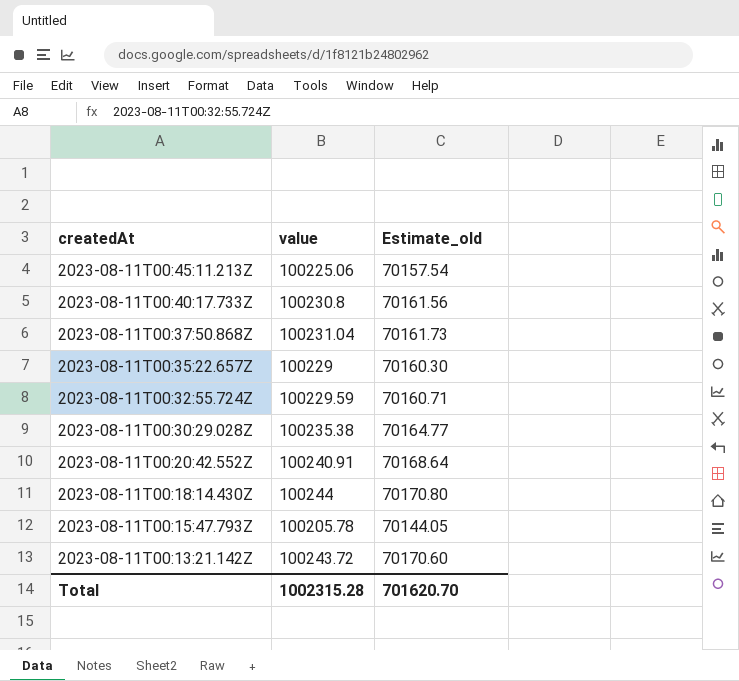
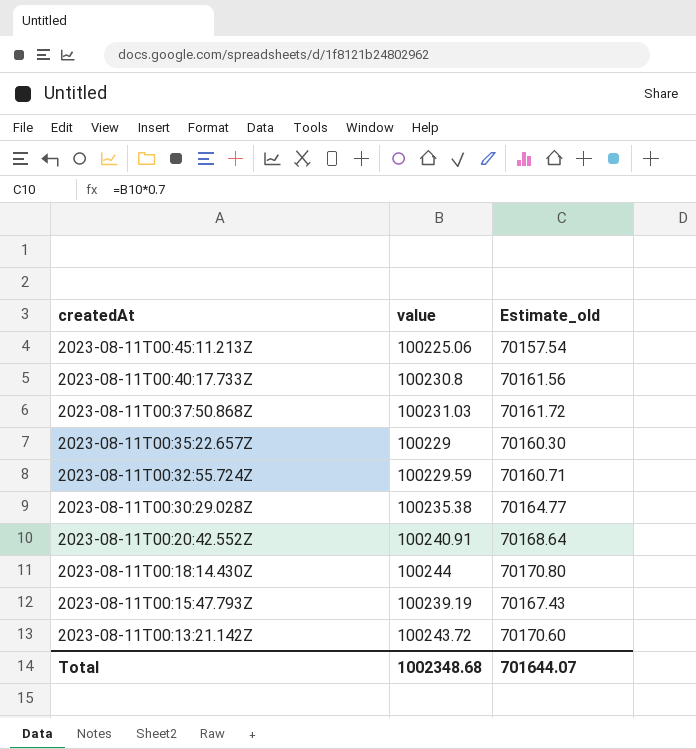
2023-08-11T00:37:50.868Z | value: 100231.04 -> 100231.03
2023-08-11T00:37:50.868Z | Estimate_old: 70161.73 -> 70161.72
2023-08-11T00:15:47.793Z | value: 100205.78 -> 100239.19
2023-08-11T00:15:47.793Z | Estimate_old: 70144.05 -> 70167.43
Total | value: 1002315.28 -> 1002348.68
Total | Estimate_old: 701620.70 -> 701644.07

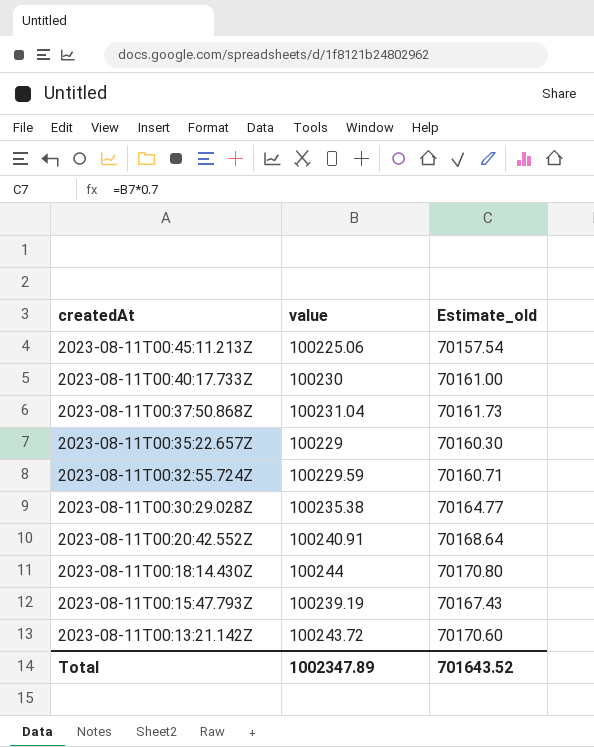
2023-08-11T00:40:17.733Z | value: 100230.8 -> 100230
2023-08-11T00:40:17.733Z | Estimate_old: 70161.56 -> 70161.00
2023-08-11T00:37:50.868Z | value: 100231.03 -> 100231.04
2023-08-11T00:37:50.868Z | Estimate_old: 70161.72 -> 70161.73
Total | value: 1002348.68 -> 1002347.89
Total | Estimate_old: 701644.07 -> 701643.52

